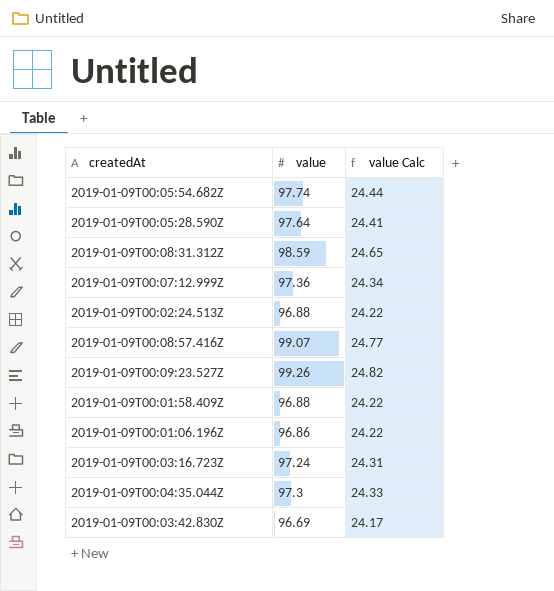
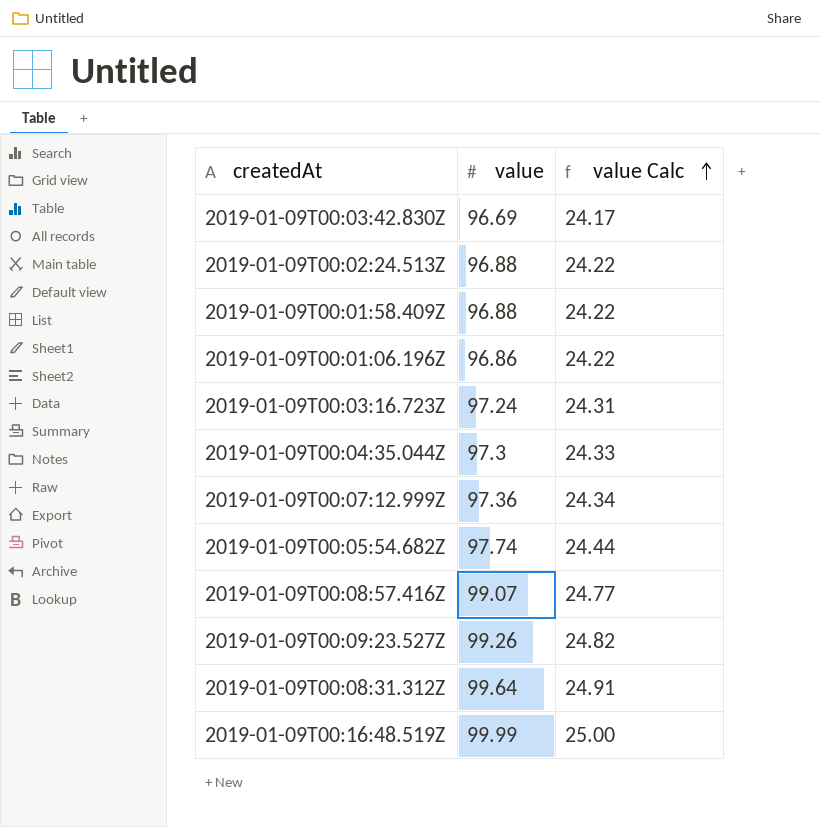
row order: none -> value Calc ascending
row 2019-01-09T00:05:28.590Z: 97.64 | 24.41 -> none
2019-01-09T00:08:31.312Z | value: 98.59 -> 99.64
2019-01-09T00:08:31.312Z | value Calc: 24.65 -> 24.91
row 2019-01-09T00:16:48.519Z: none -> 99.99 | 25.00

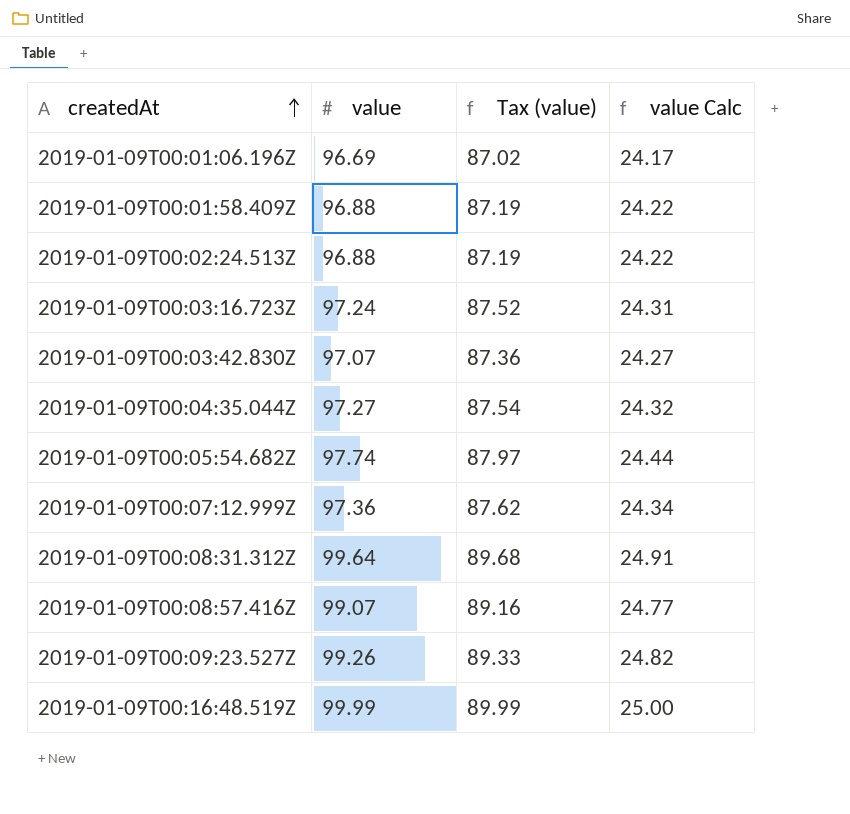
row order: value Calc ascending -> createdAt ascending
column Tax (value) | formula: none -> [value] * 0.9
2019-01-09T00:01:06.196Z | value: 96.86 -> 96.69
2019-01-09T00:01:06.196Z | value Calc: 24.22 -> 24.17
2019-01-09T00:03:42.830Z | value: 96.69 -> 97.07
2019-01-09T00:03:42.830Z | value Calc: 24.17 -> 24.27
2019-01-09T00:04:35.044Z | value: 97.3 -> 97.27
2019-01-09T00:04:35.044Z | value Calc: 24.33 -> 24.32

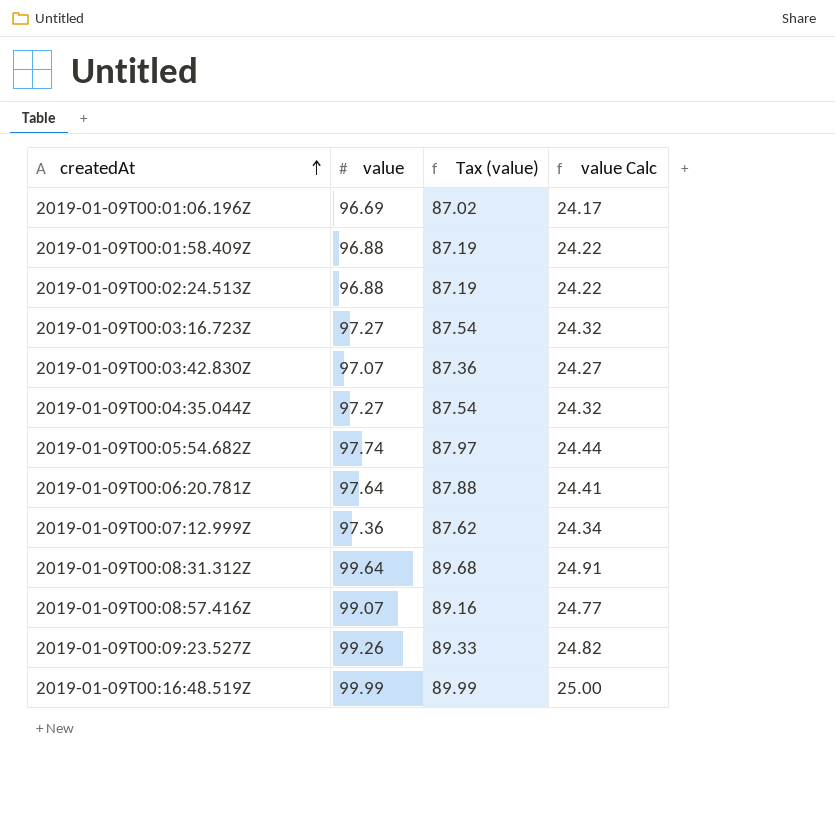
2019-01-09T00:03:16.723Z | value: 97.24 -> 97.27
2019-01-09T00:03:16.723Z | Tax (value): 87.52 -> 87.54
2019-01-09T00:03:16.723Z | value Calc: 24.31 -> 24.32
row 2019-01-09T00:06:20.781Z: none -> 97.64 | 87.88 | 24.41

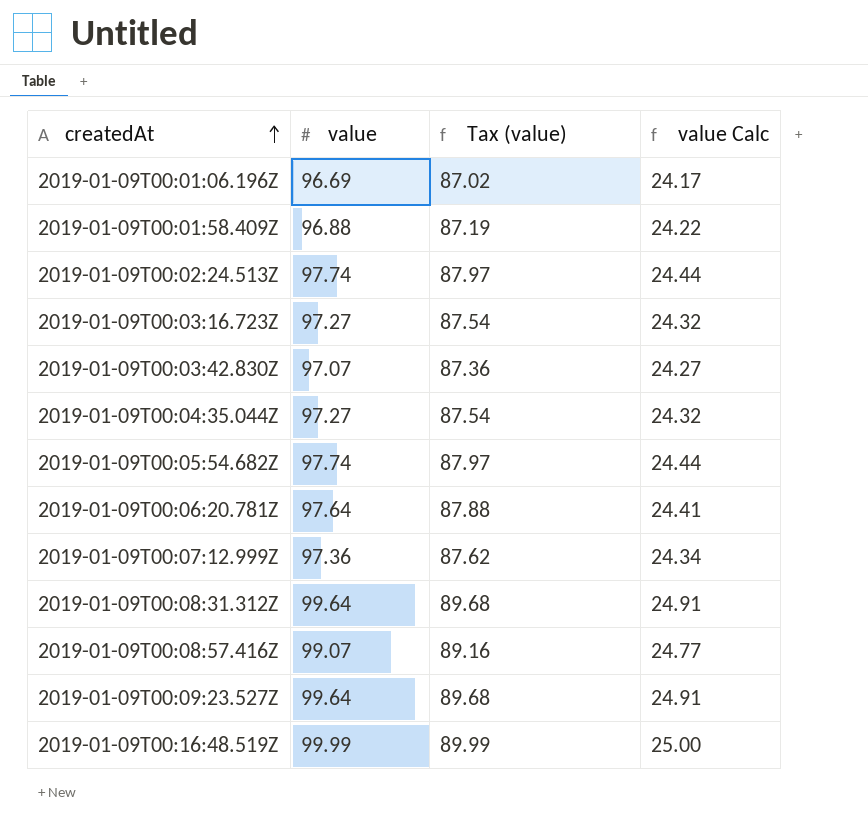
2019-01-09T00:02:24.513Z | value: 96.88 -> 97.74
2019-01-09T00:02:24.513Z | Tax (value): 87.19 -> 87.97
2019-01-09T00:02:24.513Z | value Calc: 24.22 -> 24.44
2019-01-09T00:09:23.527Z | value: 99.26 -> 99.64
2019-01-09T00:09:23.527Z | Tax (value): 89.33 -> 89.68
2019-01-09T00:09:23.527Z | value Calc: 24.82 -> 24.91

